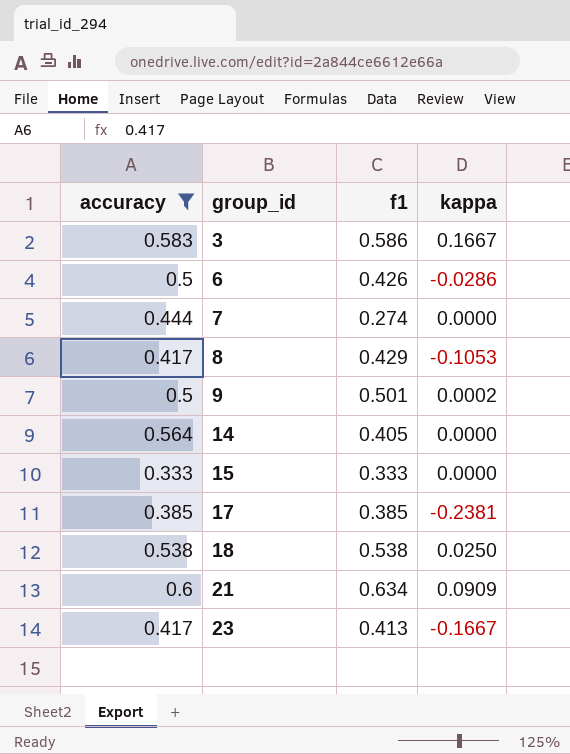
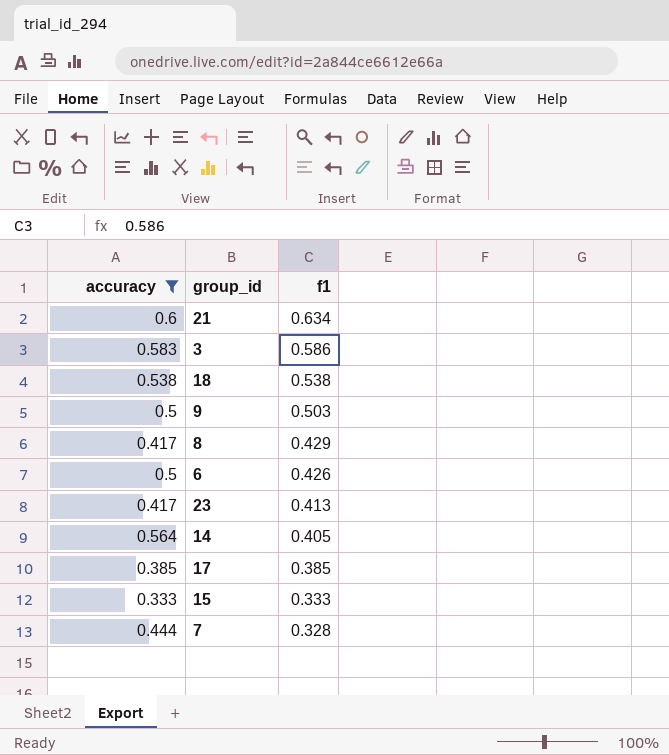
row order: group_id ascending -> f1 descending
column kappa | position: 4 -> none
9 | f1: 0.501 -> 0.503
7 | f1: 0.274 -> 0.328

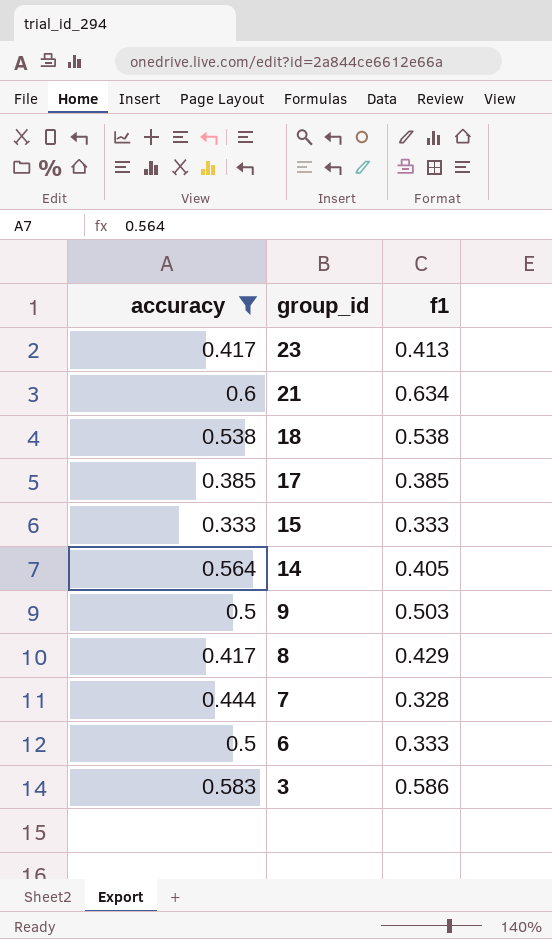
row order: f1 descending -> group_id descending
6 | f1: 0.426 -> 0.333

